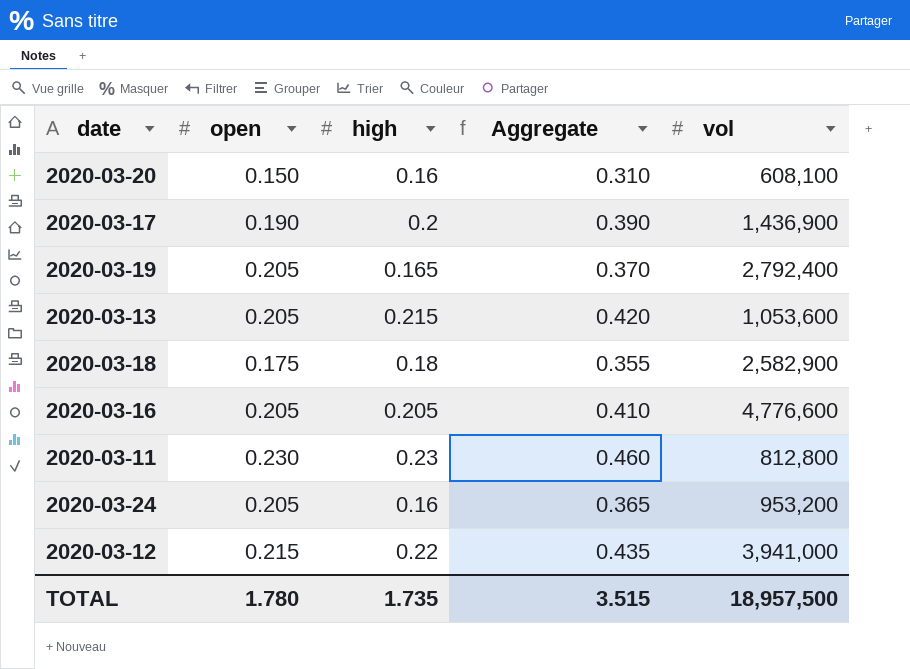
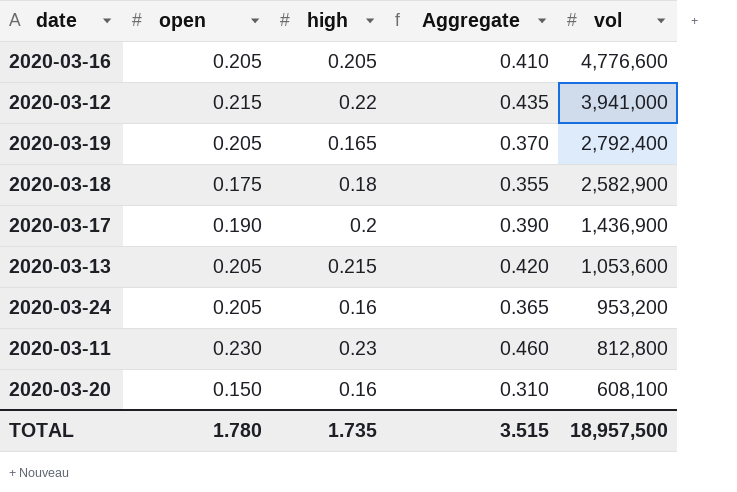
row order: none -> vol descending

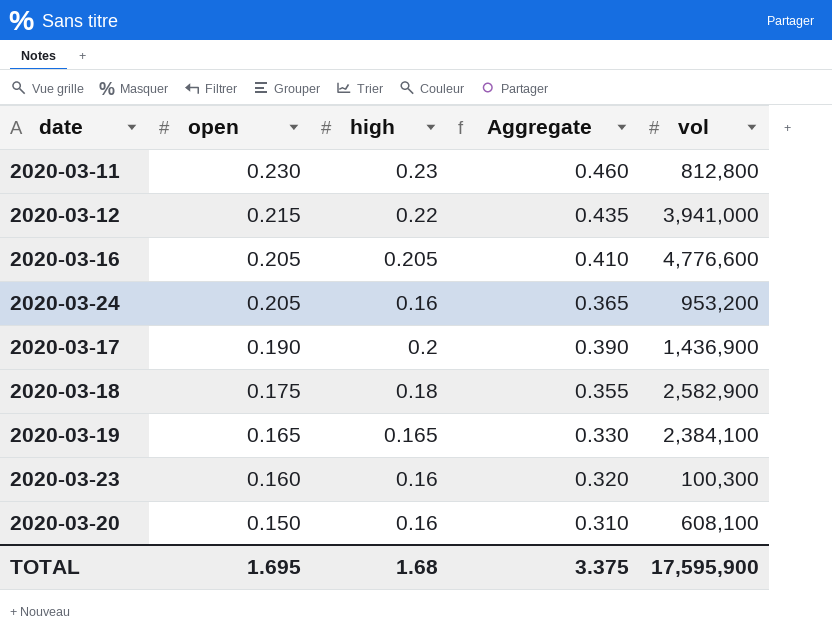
row order: vol descending -> open descending
row 2020-03-13: 0.205 | 0.215 | 0.420 | 1,053,600 -> none
2020-03-19 | open: 0.205 -> 0.165
2020-03-19 | Aggregate: 0.370 -> 0.330
2020-03-19 | vol: 2,792,400 -> 2,384,100
row 2020-03-23: none -> 0.160 | 0.16 | 0.320 | 100,300
TOTAL | open: 1.780 -> 1.695
TOTAL | high: 1.735 -> 1.68
TOTAL | Aggregate: 3.515 -> 3.375
TOTAL | vol: 18,957,500 -> 17,595,900

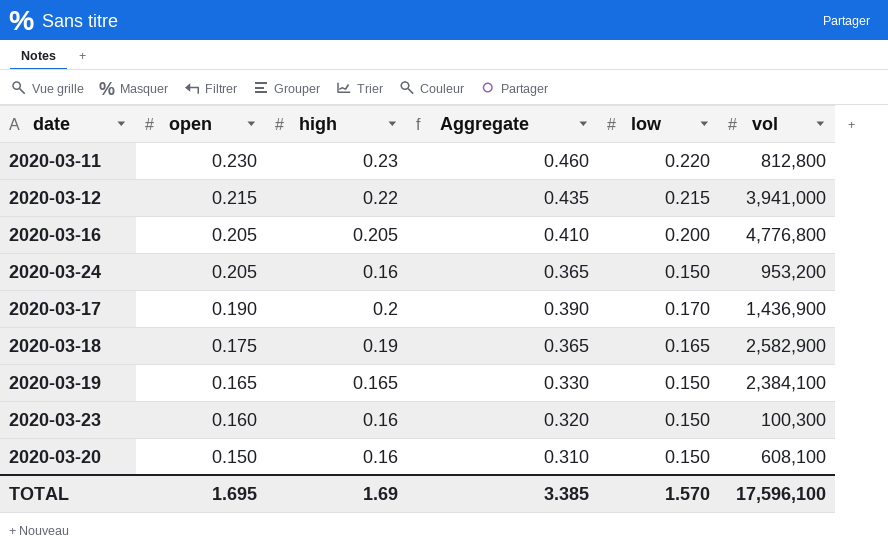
column low | position: none -> 5
2020-03-16 | vol: 4,776,600 -> 4,776,800
2020-03-18 | high: 0.18 -> 0.19
2020-03-18 | Aggregate: 0.355 -> 0.365
TOTAL | high: 1.68 -> 1.69
TOTAL | Aggregate: 3.375 -> 3.385
TOTAL | vol: 17,595,900 -> 17,596,100

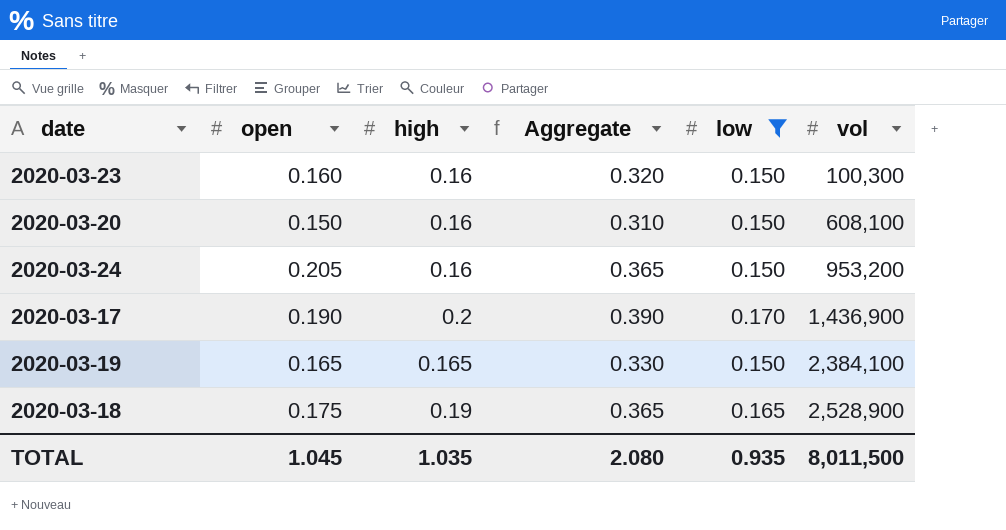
filter: none -> low <= 0.170
row order: open descending -> vol ascending
2020-03-18 | vol: 2,582,900 -> 2,528,900
TOTAL | open: 1.695 -> 1.045
TOTAL | high: 1.69 -> 1.035
TOTAL | Aggregate: 3.385 -> 2.080
TOTAL | low: 1.570 -> 0.935
TOTAL | vol: 17,596,100 -> 8,011,500

